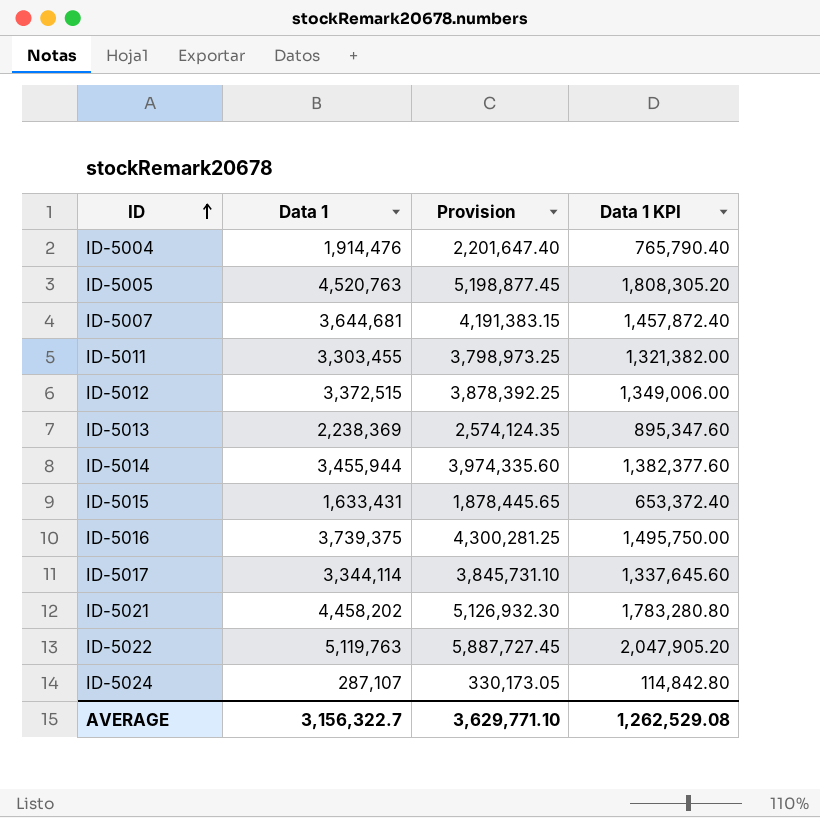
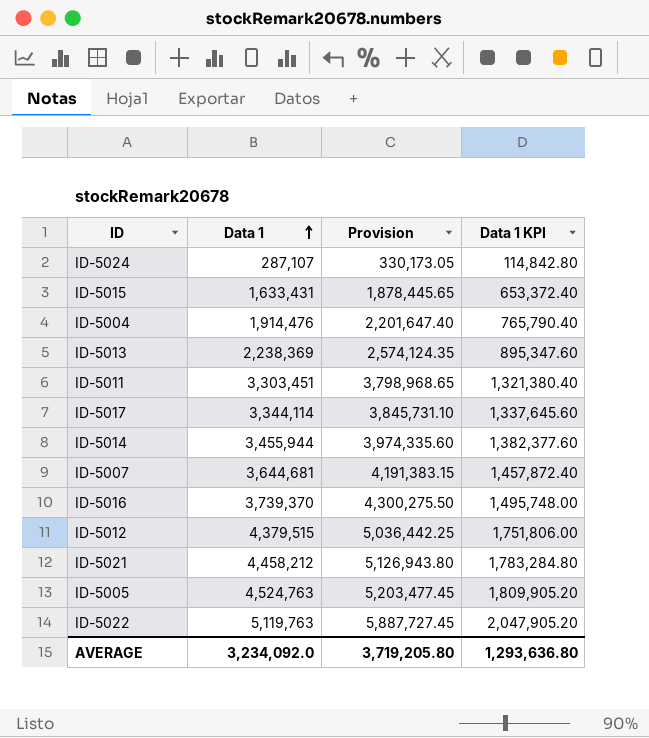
row order: ID ascending -> Data 1 ascending
ID-5011 | Data 1: 3,303,455 -> 3,303,451
ID-5011 | Provision: 3,798,973.25 -> 3,798,968.65
ID-5011 | Data 1 KPI: 1,321,382.00 -> 1,321,380.40
ID-5016 | Data 1: 3,739,375 -> 3,739,370
ID-5016 | Provision: 4,300,281.25 -> 4,300,275.50
ID-5016 | Data 1 KPI: 1,495,750.00 -> 1,495,748.00
ID-5012 | Data 1: 3,372,515 -> 4,379,515
ID-5012 | Provision: 3,878,392.25 -> 5,036,442.25
ID-5012 | Data 1 KPI: 1,349,006.00 -> 1,751,806.00
ID-5021 | Data 1: 4,458,202 -> 4,458,212
ID-5021 | Provision: 5,126,932.30 -> 5,126,943.80
ID-5021 | Data 1 KPI: 1,783,280.80 -> 1,783,284.80
ID-5005 | Data 1: 4,520,763 -> 4,524,763
ID-5005 | Provision: 5,198,877.45 -> 5,203,477.45
ID-5005 | Data 1 KPI: 1,808,305.20 -> 1,809,905.20
AVERAGE | Data 1: 3,156,322.7 -> 3,234,092.0
AVERAGE | Provision: 3,629,771.10 -> 3,719,205.80
AVERAGE | Data 1 KPI: 1,262,529.08 -> 1,293,636.80

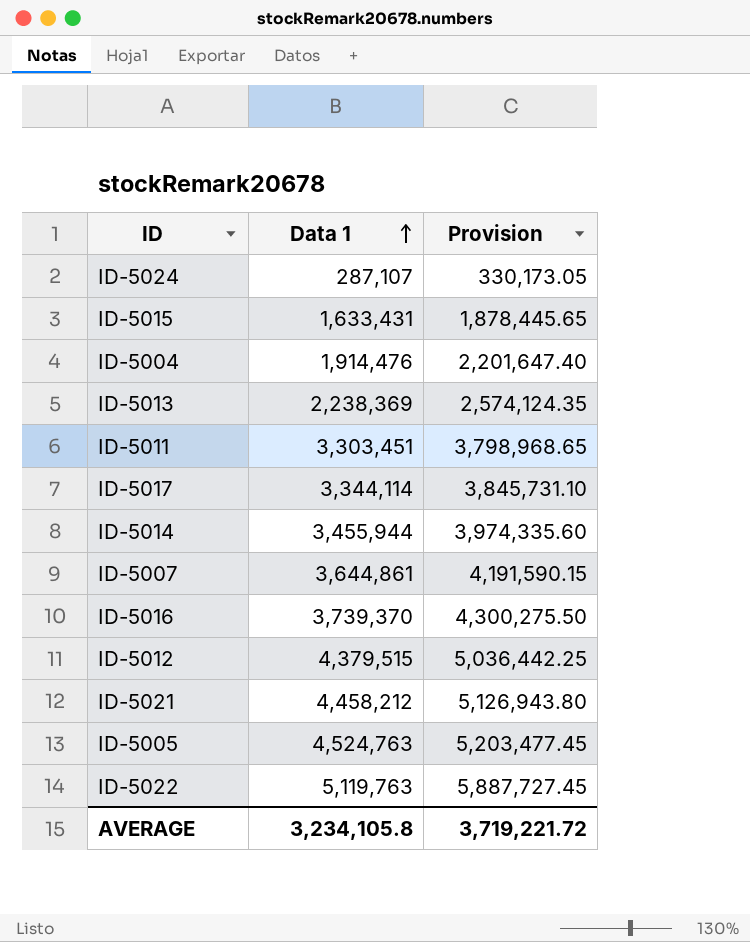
column Data 1 KPI | formula: [Data 1] * 0.4 -> none
ID-5007 | Data 1: 3,644,681 -> 3,644,861
ID-5007 | Provision: 4,191,383.15 -> 4,191,590.15
AVERAGE | Data 1: 3,234,092.0 -> 3,234,105.8
AVERAGE | Provision: 3,719,205.80 -> 3,719,221.72

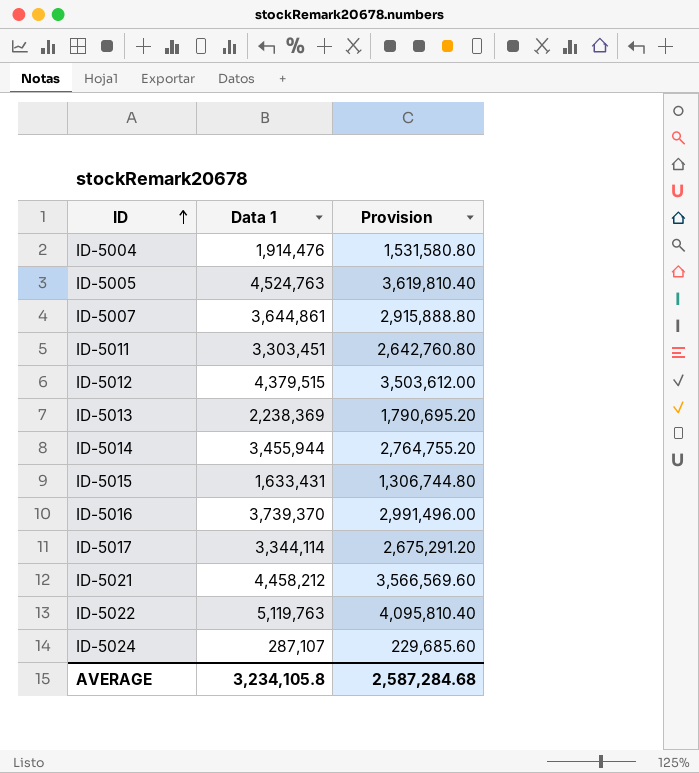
row order: Data 1 ascending -> ID ascending
column Provision | formula: [Data 1] * 1.15 -> [Data 1] * 0.8
AVERAGE | Provision: 3,719,221.72 -> 2,587,284.68

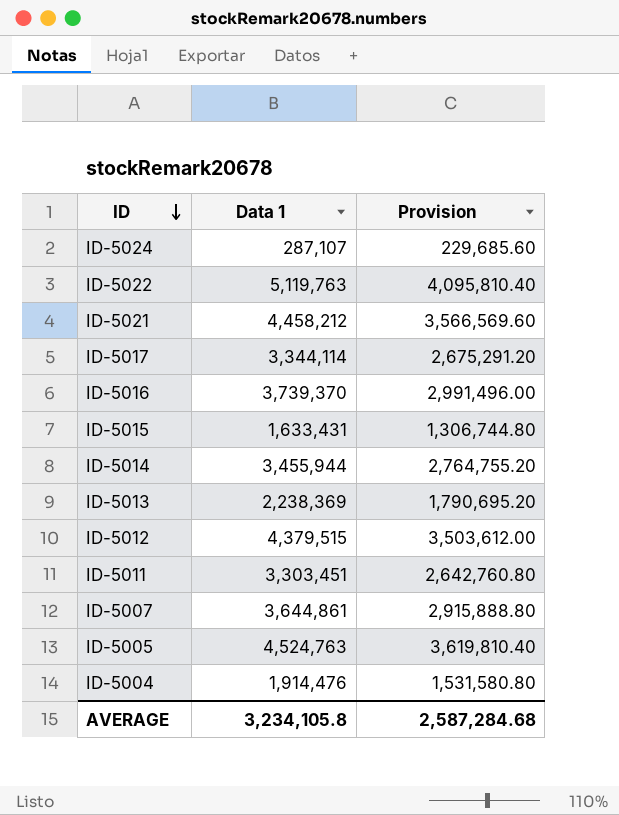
row order: ID ascending -> ID descending

